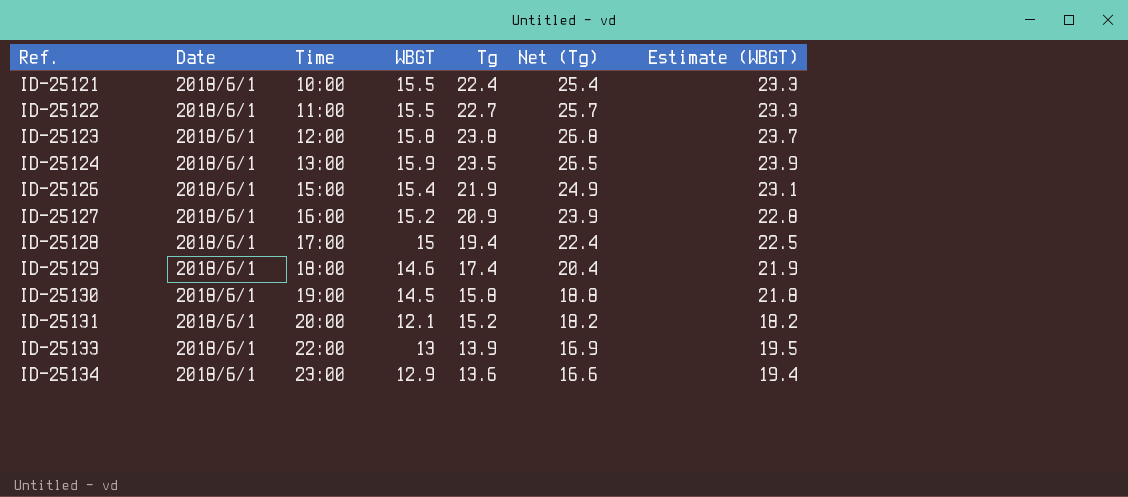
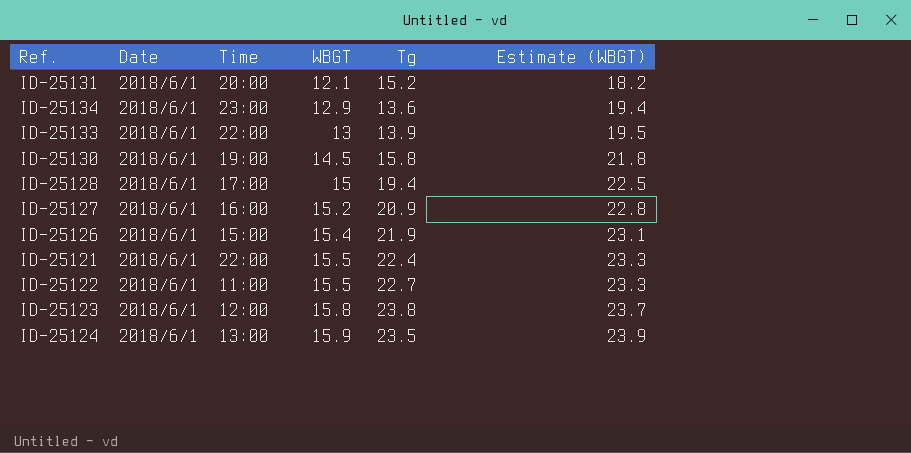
row order: Ref. ascending -> WBGT ascending
column Net (Tg) | formula: [Tg] + 3 -> none
row ID-25129: 2018/6/1 | 18:00 | 14.6 | 17.4 | 20.4 | 21.9 -> none
ID-25121 | Time: 10:00 -> 22:00

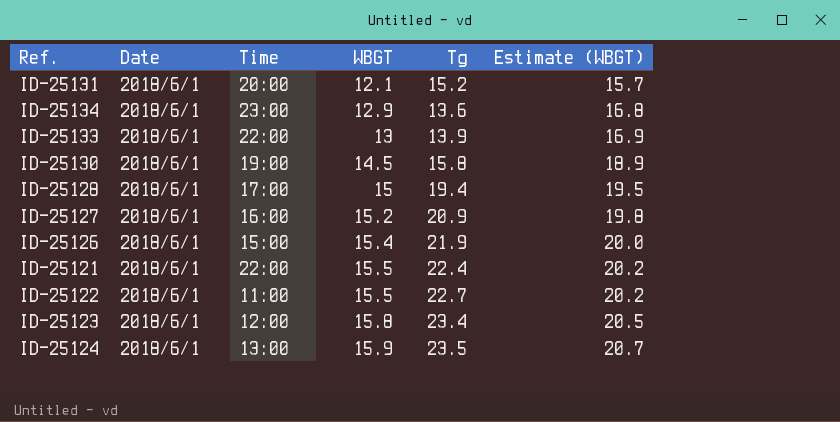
column Estimate (WBGT) | formula: [WBGT] * 1.5 -> [WBGT] * 1.3
ID-25123 | Tg: 23.8 -> 23.4

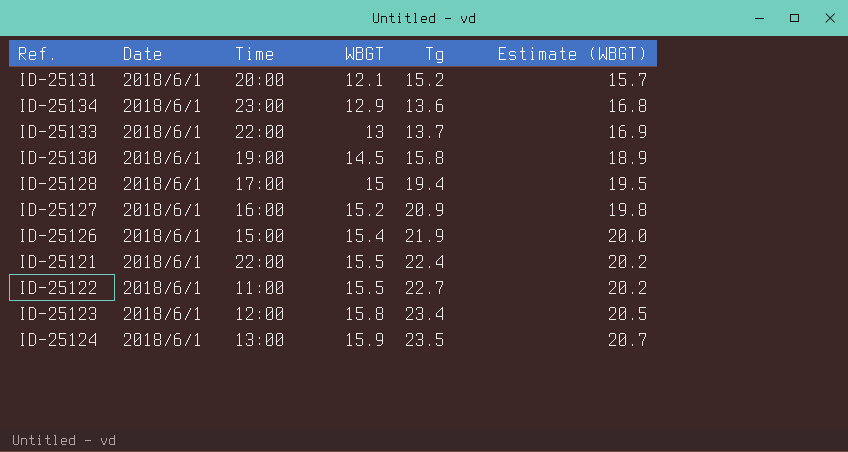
ID-25133 | Tg: 13.9 -> 13.7

